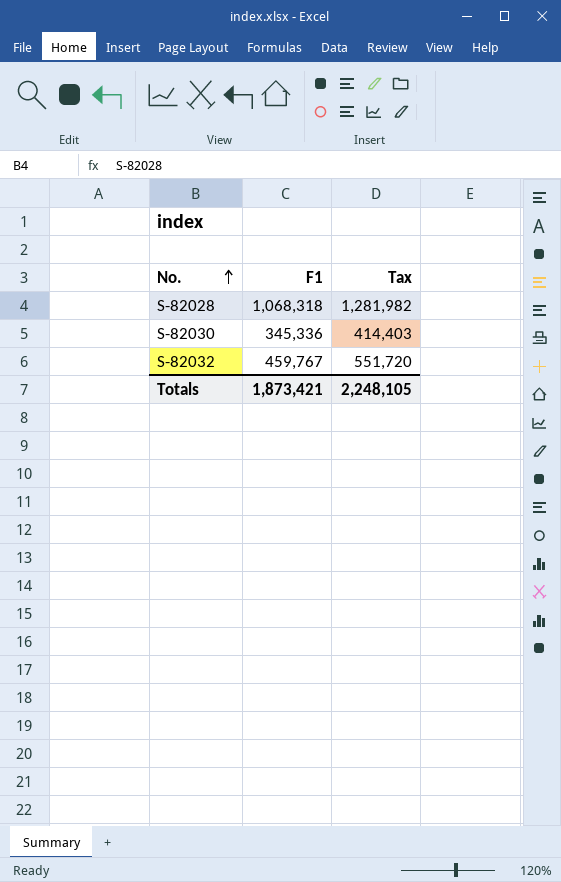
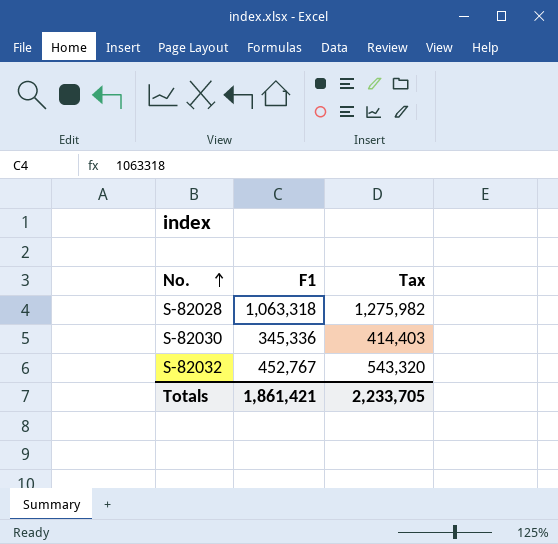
S-82028 | F1: 1,068,318 -> 1,063,318
S-82028 | Tax: 1,281,982 -> 1,275,982
S-82032 | F1: 459,767 -> 452,767
S-82032 | Tax: 551,720 -> 543,320
Totals | F1: 1,873,421 -> 1,861,421
Totals | Tax: 2,248,105 -> 2,233,705

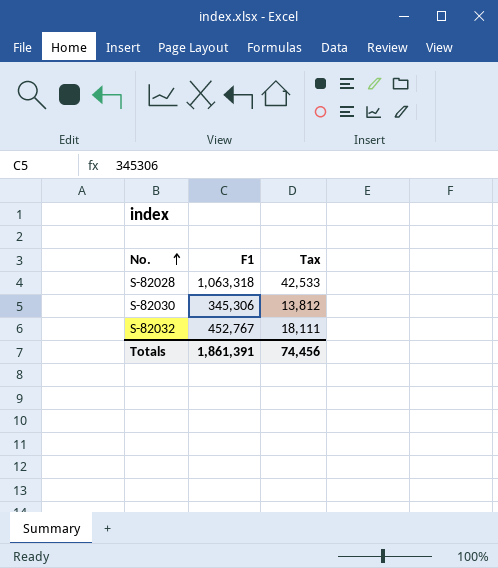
column Tax | formula: [F1] * 1.2 -> [F1] * 0.04
S-82030 | F1: 345,336 -> 345,306
Totals | F1: 1,861,421 -> 1,861,391
Totals | Tax: 2,233,705 -> 74,456

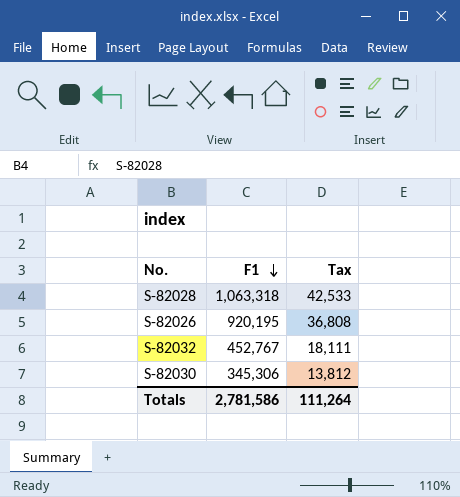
row order: No. ascending -> F1 descending
row S-82026: none -> 920,195 | 36,808
Totals | F1: 1,861,391 -> 2,781,586
Totals | Tax: 74,456 -> 111,264

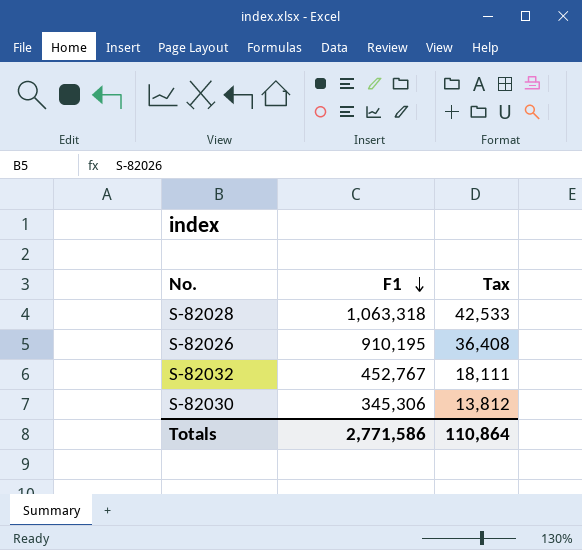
S-82026 | F1: 920,195 -> 910,195
S-82026 | Tax: 36,808 -> 36,408
Totals | F1: 2,781,586 -> 2,771,586
Totals | Tax: 111,264 -> 110,864

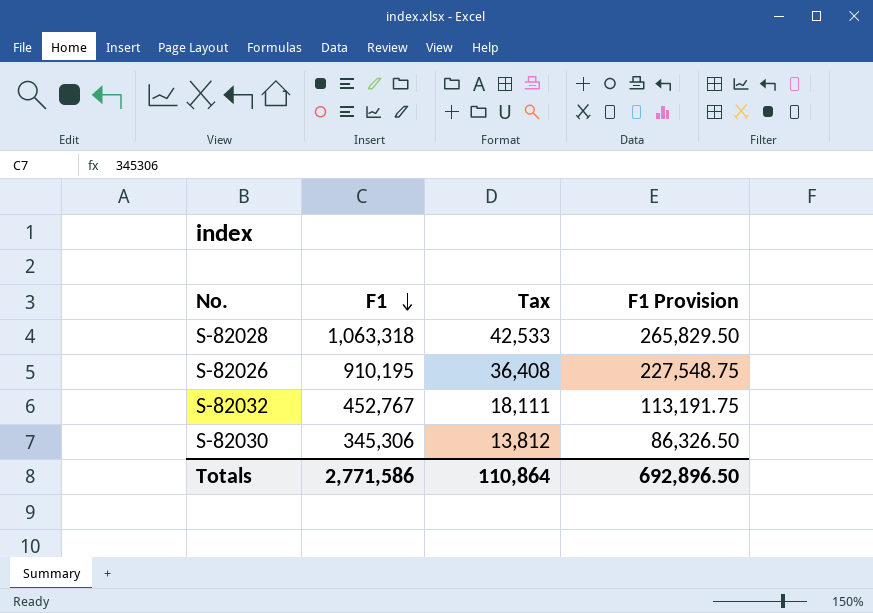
column F1 Provision | formula: none -> [F1] * 0.25

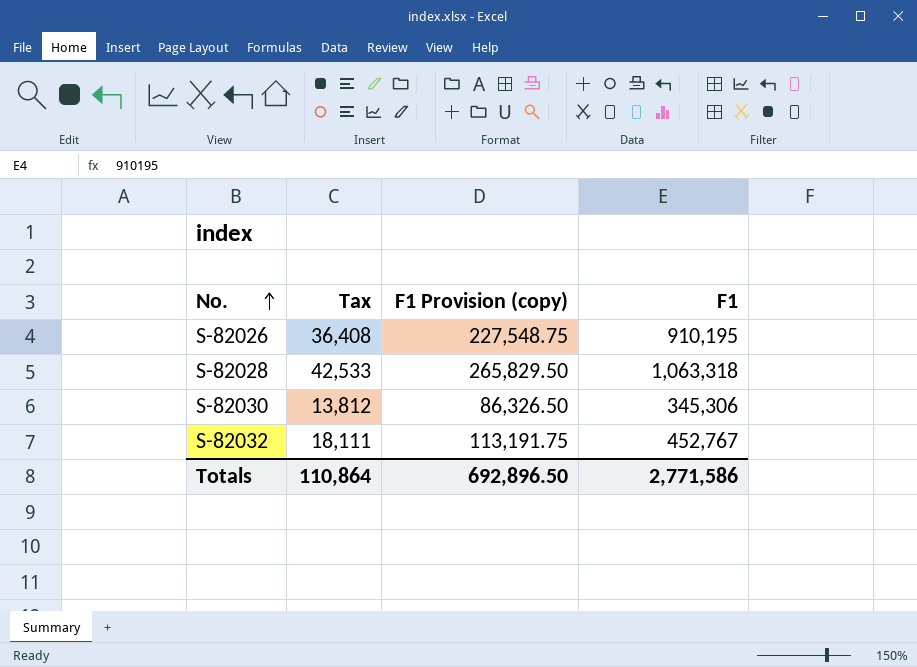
row order: F1 descending -> No. ascending
column name: F1 Provision -> F1 Provision (copy)
column F1 | position: 2 -> 4

